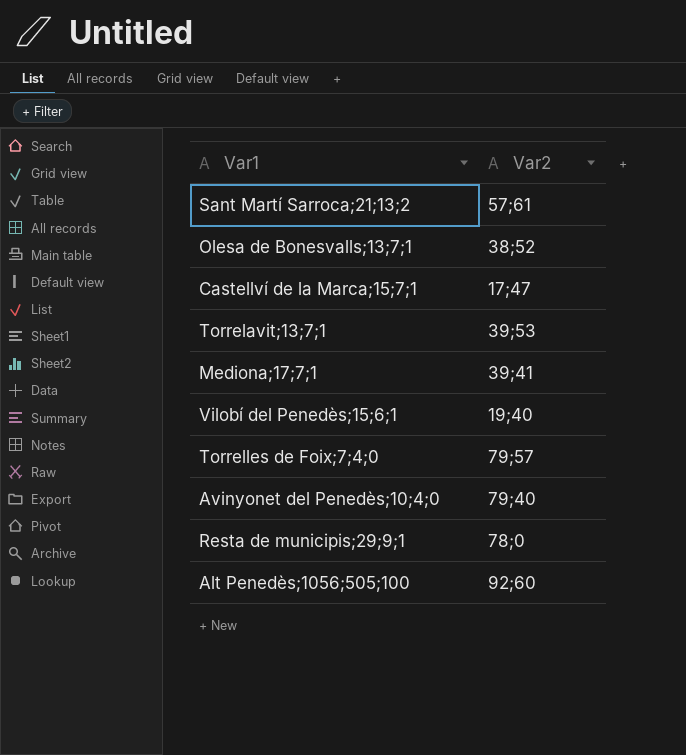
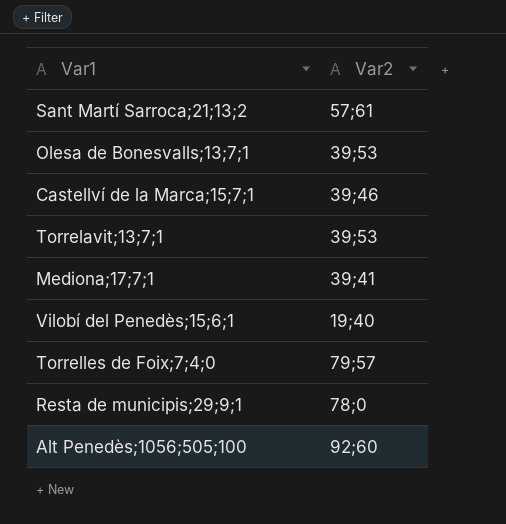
row Avinyonet del Penedès;10;4;0: 79;40 -> none
Olesa de Bonesvalls;13;7;1 | Var2: 38;52 -> 39;53
Castellví de la Marca;15;7;1 | Var2: 17;47 -> 39;46

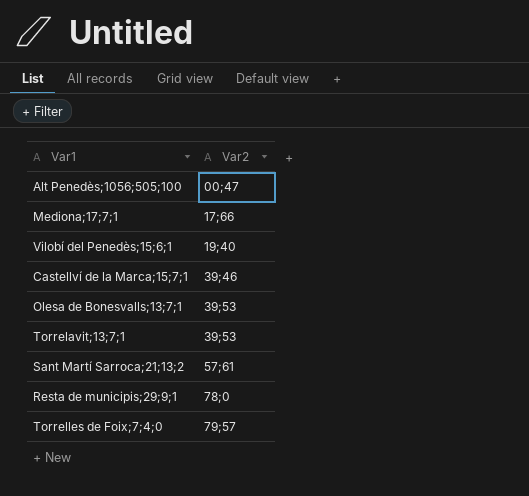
row order: none -> Var2 ascending
Alt Penedès;1056;505;100 | Var2: 92;60 -> 00;47
Mediona;17;7;1 | Var2: 39;41 -> 17;66

